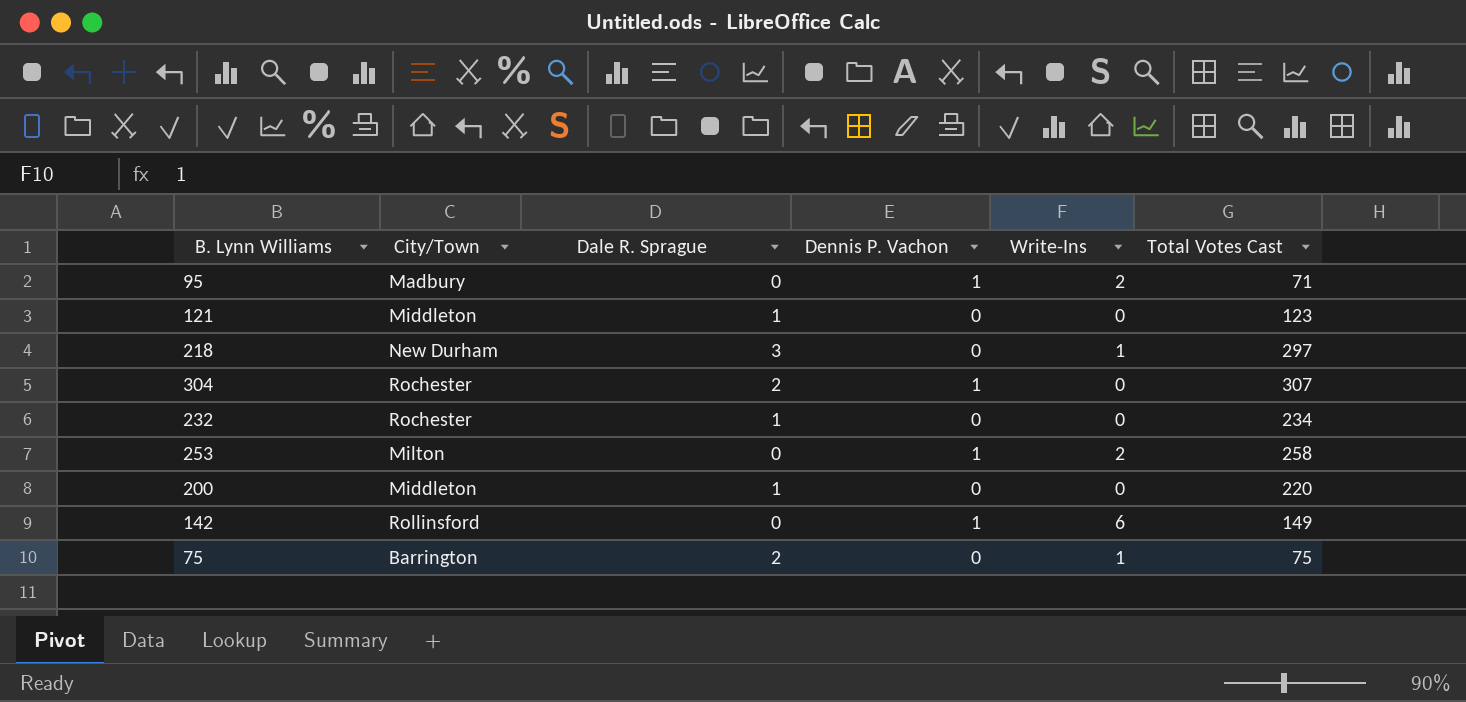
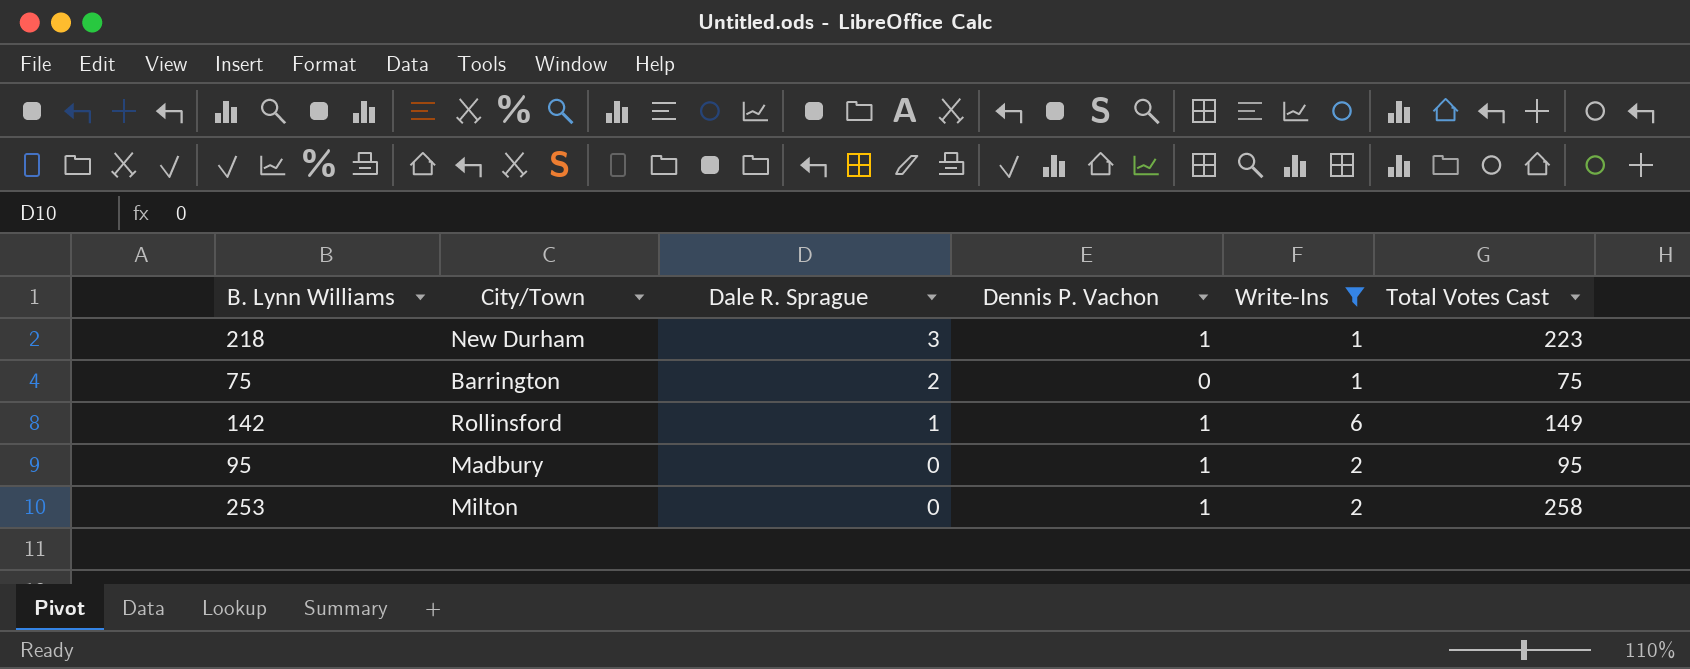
filter: none -> Write-Ins != 0
row order: none -> Dale R. Sprague descending
218 | Dennis P. Vachon: 0 -> 1
218 | Total Votes Cast: 297 -> 223
142 | Dale R. Sprague: 0 -> 1
95 | Total Votes Cast: 71 -> 95

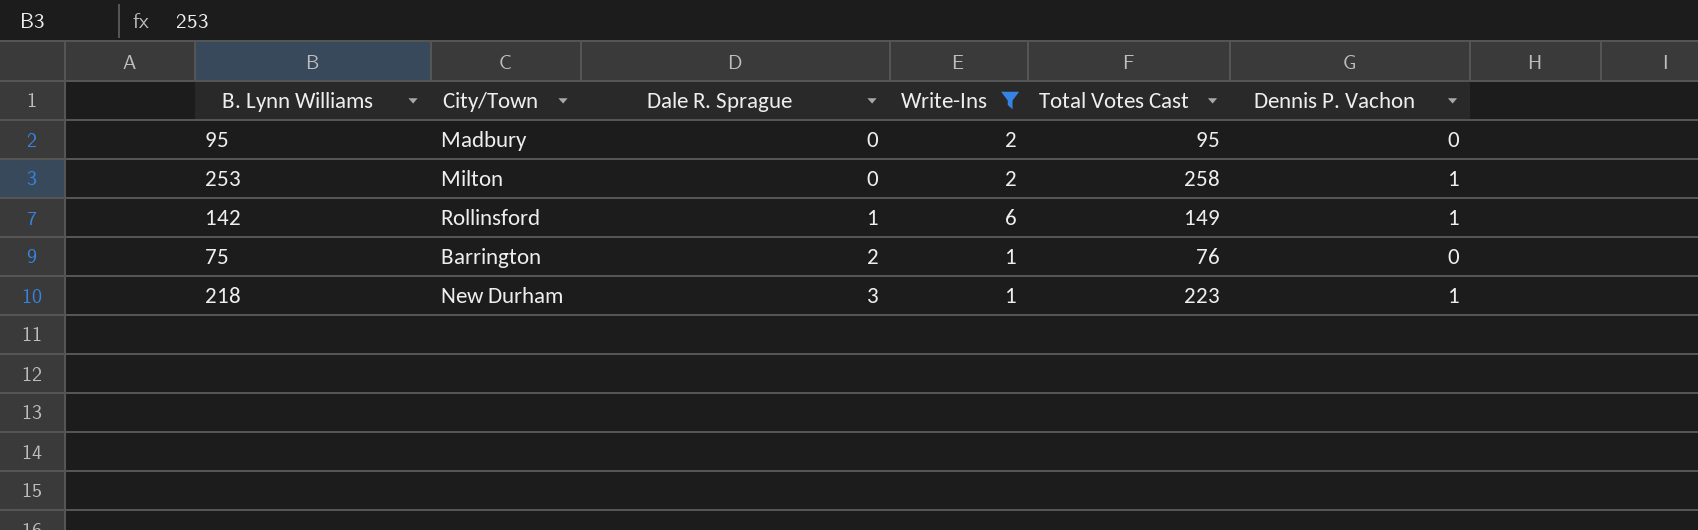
row order: Dale R. Sprague descending -> Dale R. Sprague ascending
column Dennis P. Vachon | position: 4 -> 6
95 | Dennis P. Vachon: 1 -> 0
75 | Total Votes Cast: 75 -> 76

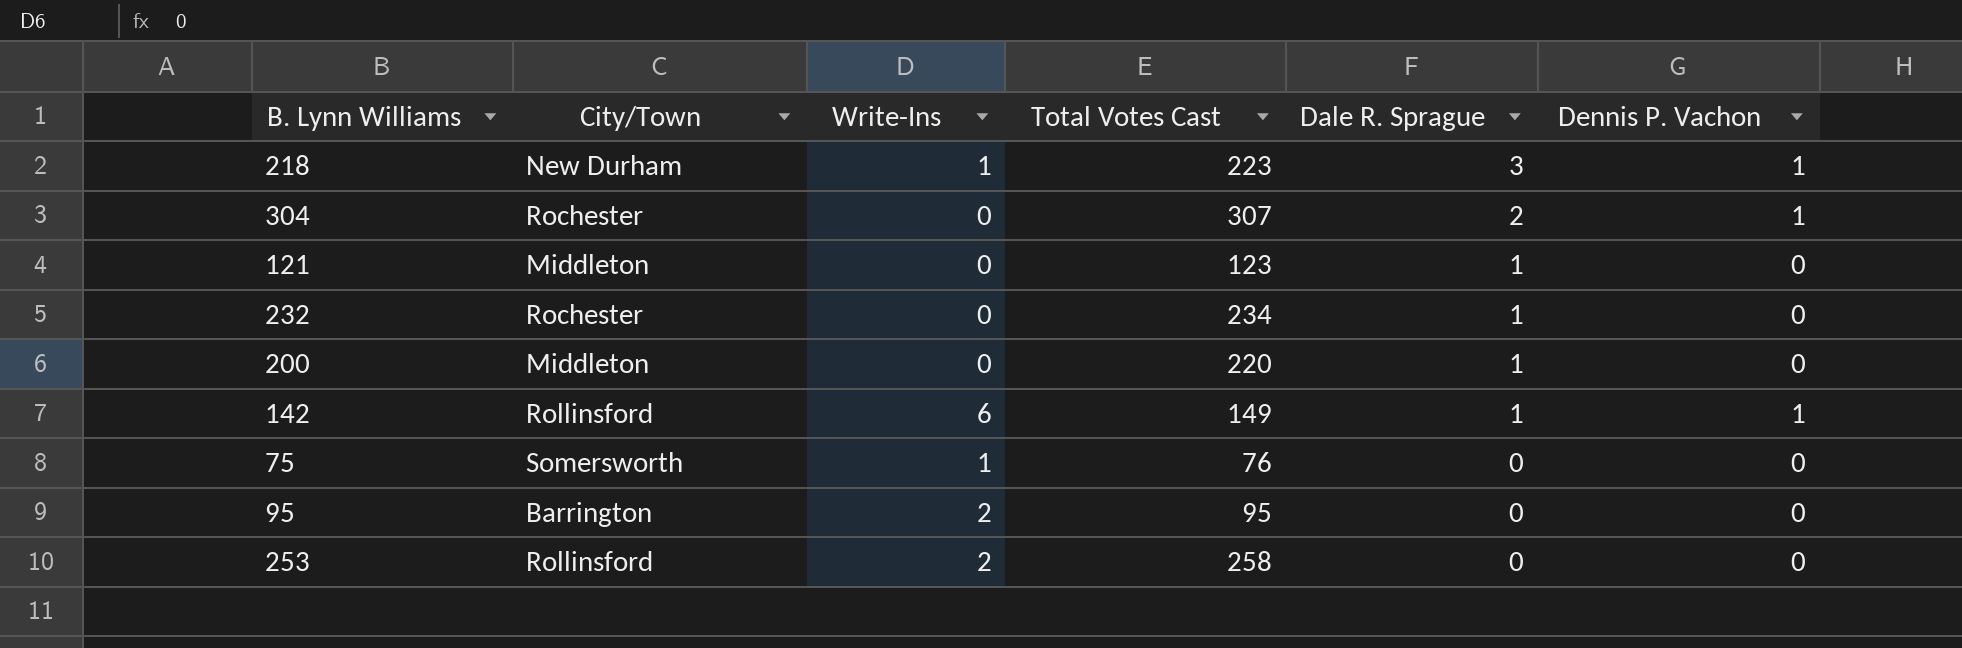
filter: Write-Ins != 0 -> none
row order: Dale R. Sprague ascending -> Dale R. Sprague descending
column Dale R. Sprague | position: 3 -> 5
75 | City/Town: Barrington -> Somersworth
75 | Dale R. Sprague: 2 -> 0
95 | City/Town: Madbury -> Barrington
253 | City/Town: Milton -> Rollinsford
253 | Dennis P. Vachon: 1 -> 0

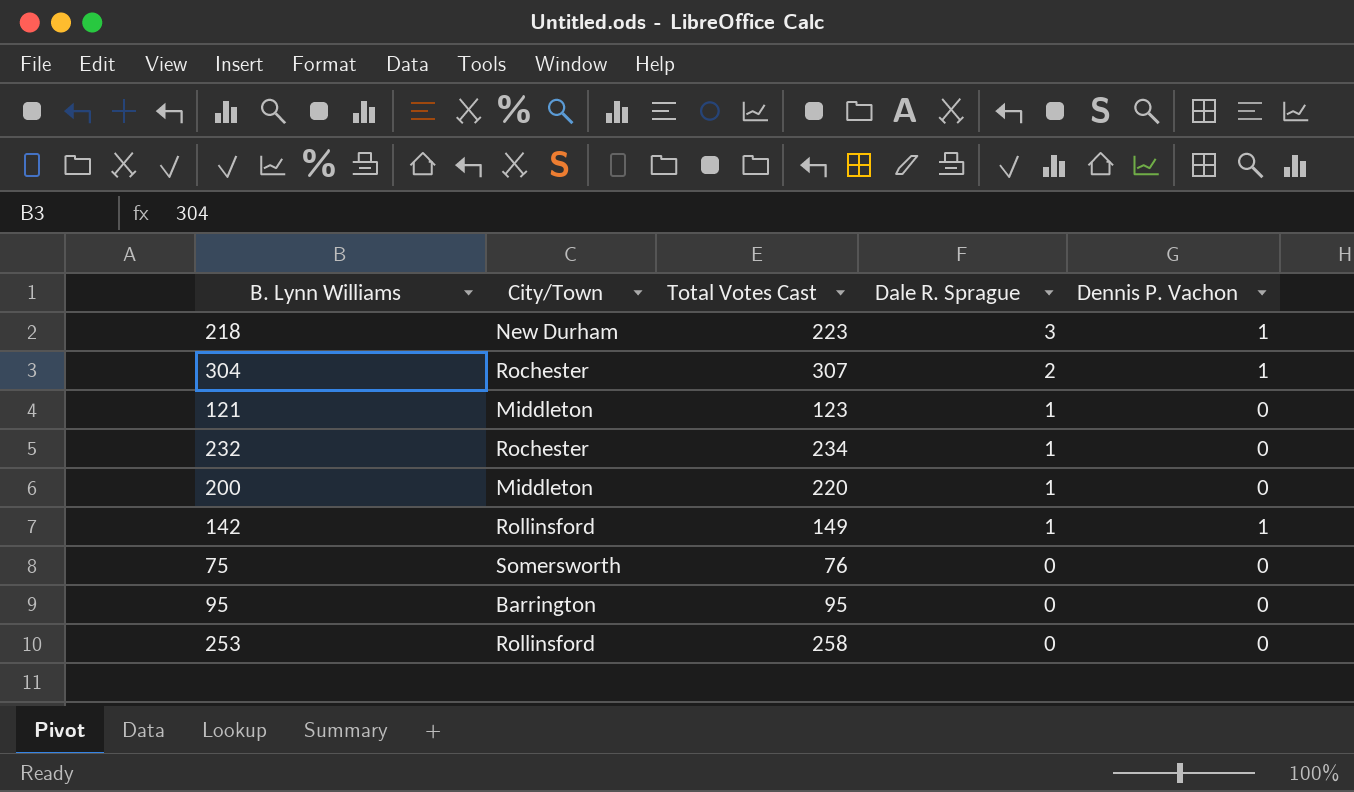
column Write-Ins | position: 3 -> none

